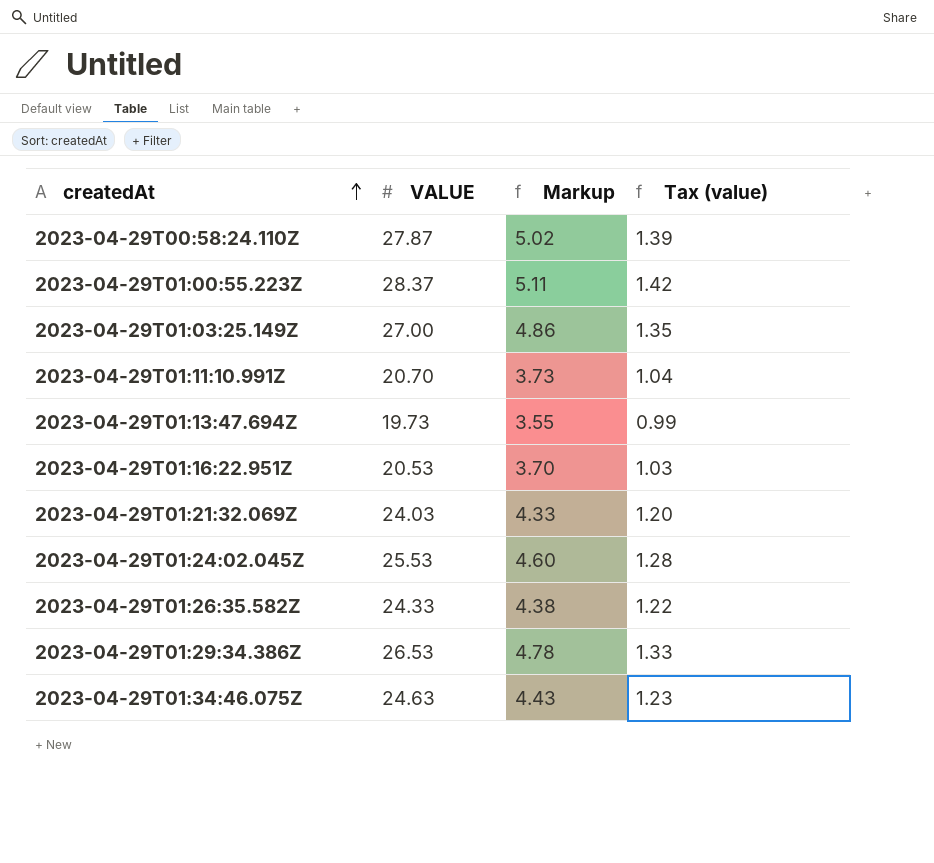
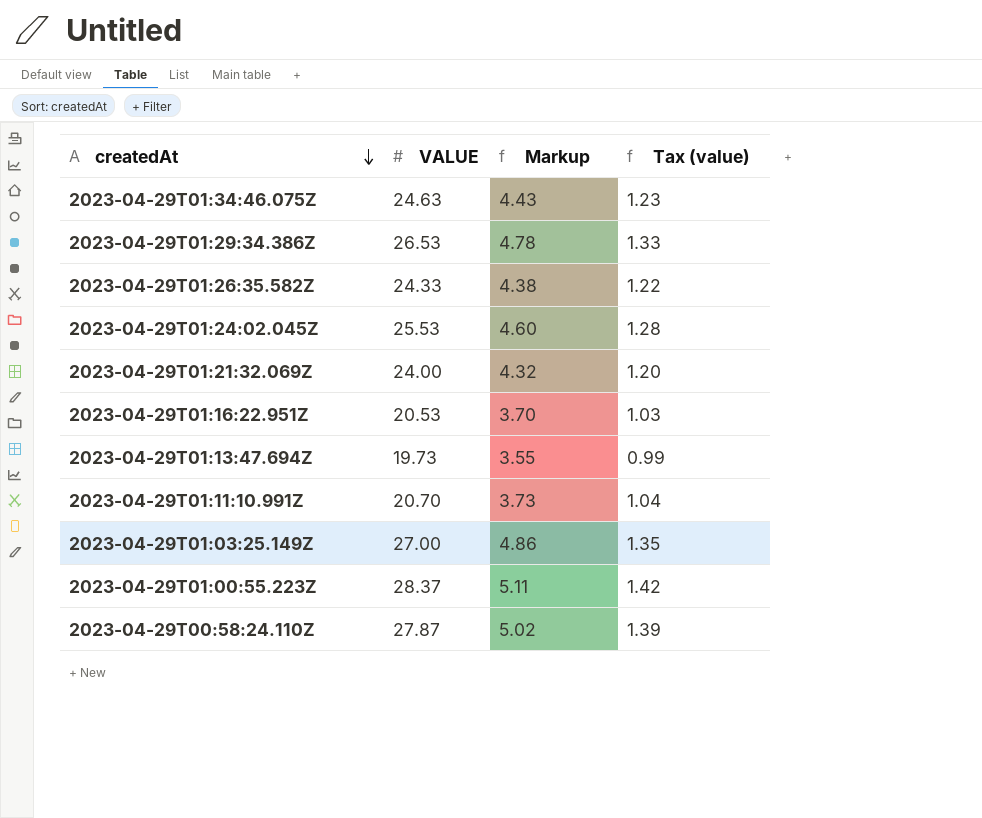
row order: createdAt ascending -> createdAt descending
2023-04-29T01:21:32.069Z | VALUE: 24.03 -> 24.00
2023-04-29T01:21:32.069Z | Markup: 4.33 -> 4.32

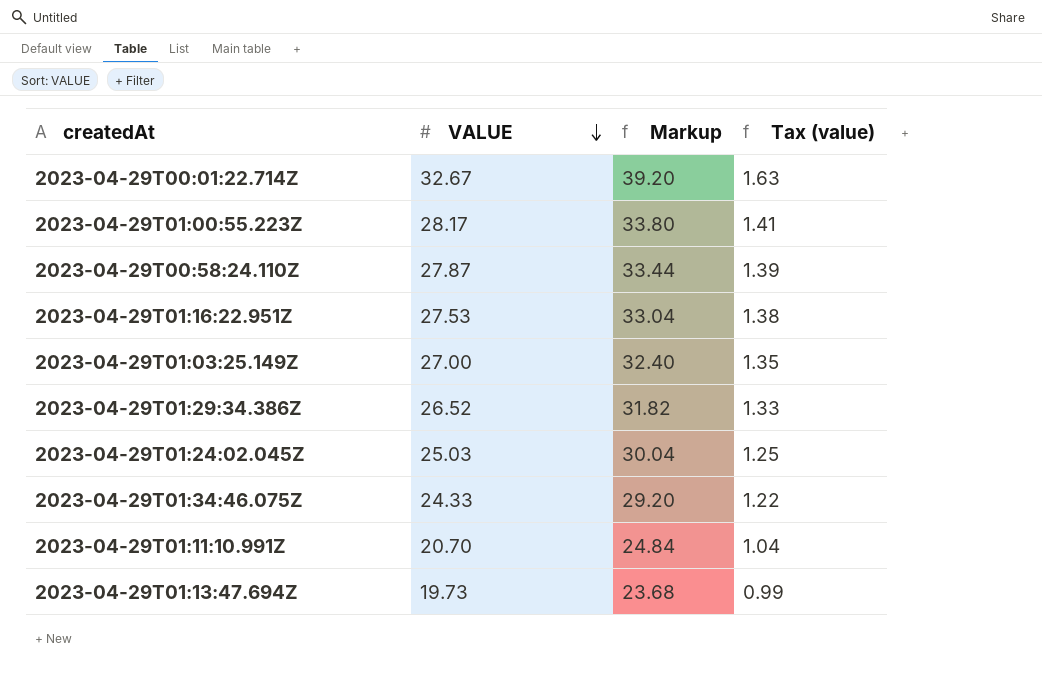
row order: createdAt descending -> VALUE descending
column Markup | formula: [VALUE] * 0.18 -> [VALUE] * 1.2
row 2023-04-29T01:26:35.582Z: 24.33 | 4.38 | 1.22 -> none
row 2023-04-29T01:21:32.069Z: 24.00 | 4.32 | 1.20 -> none
row 2023-04-29T00:01:22.714Z: none -> 32.67 | 39.20 | 1.63
2023-04-29T01:00:55.223Z | VALUE: 28.37 -> 28.17
2023-04-29T01:00:55.223Z | Tax (value): 1.42 -> 1.41
2023-04-29T01:16:22.951Z | VALUE: 20.53 -> 27.53
2023-04-29T01:16:22.951Z | Tax (value): 1.03 -> 1.38
2023-04-29T01:29:34.386Z | VALUE: 26.53 -> 26.52
2023-04-29T01:24:02.045Z | VALUE: 25.53 -> 25.03
2023-04-29T01:24:02.045Z | Tax (value): 1.28 -> 1.25
2023-04-29T01:34:46.075Z | VALUE: 24.63 -> 24.33
2023-04-29T01:34:46.075Z | Tax (value): 1.23 -> 1.22

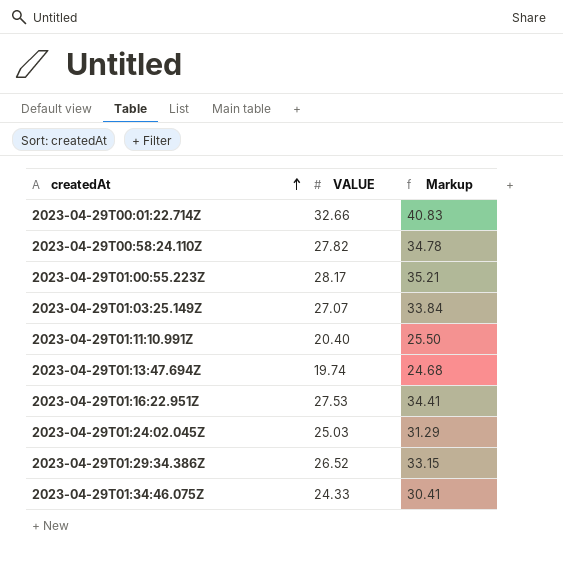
row order: VALUE descending -> createdAt ascending
column Tax (value) | formula: [VALUE] * 0.05 -> none
column Markup | formula: [VALUE] * 1.2 -> [VALUE] * 1.25
2023-04-29T00:01:22.714Z | VALUE: 32.67 -> 32.66
2023-04-29T00:58:24.110Z | VALUE: 27.87 -> 27.82
2023-04-29T01:03:25.149Z | VALUE: 27.00 -> 27.07
2023-04-29T01:11:10.991Z | VALUE: 20.70 -> 20.40
2023-04-29T01:13:47.694Z | VALUE: 19.73 -> 19.74

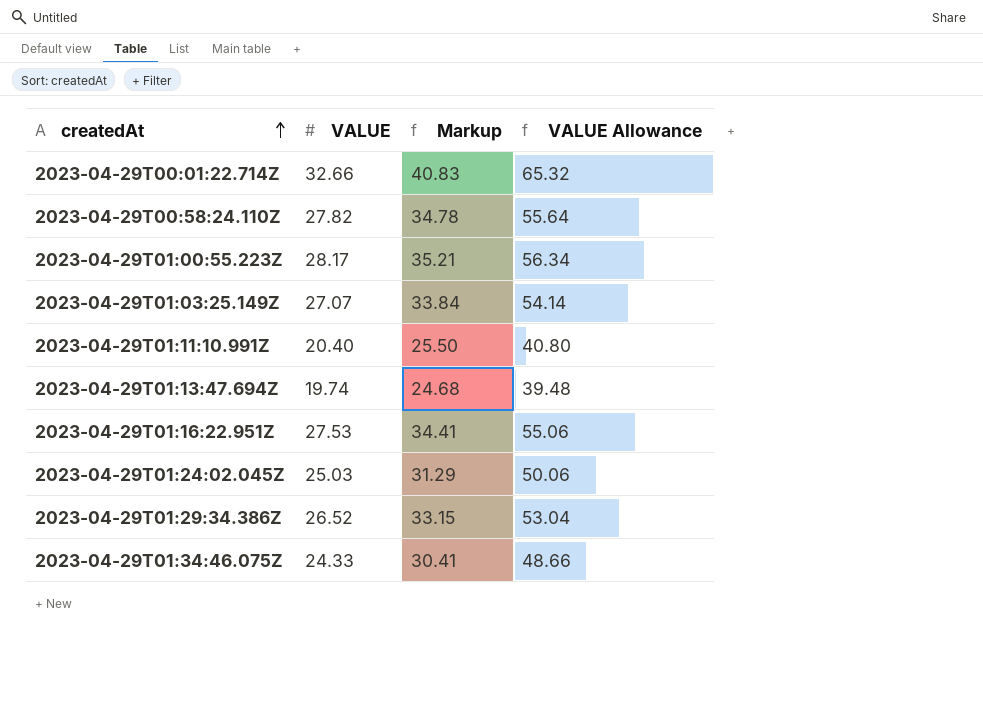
column VALUE Allowance | formula: none -> [VALUE] * 2

